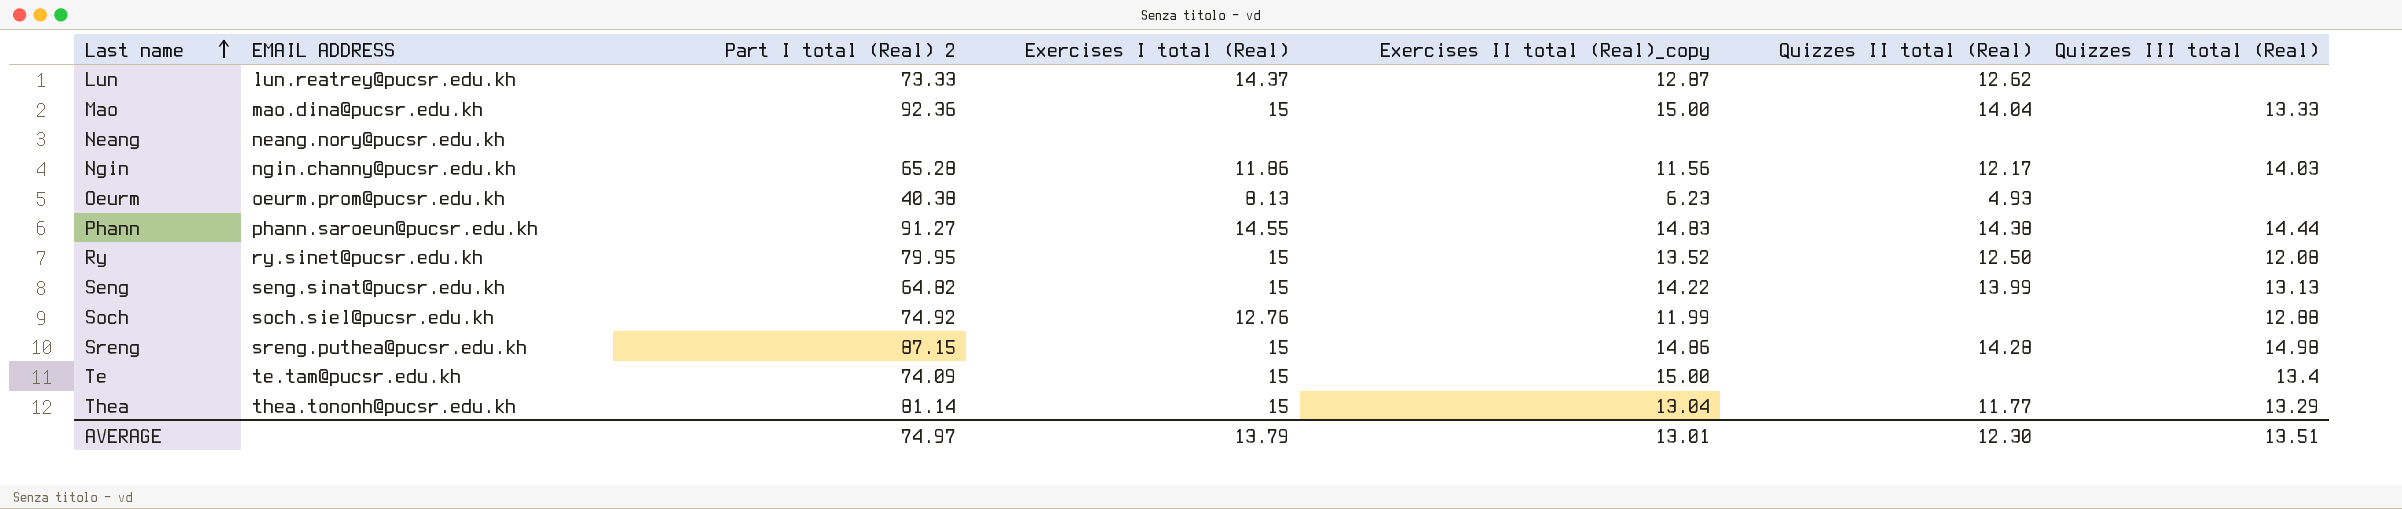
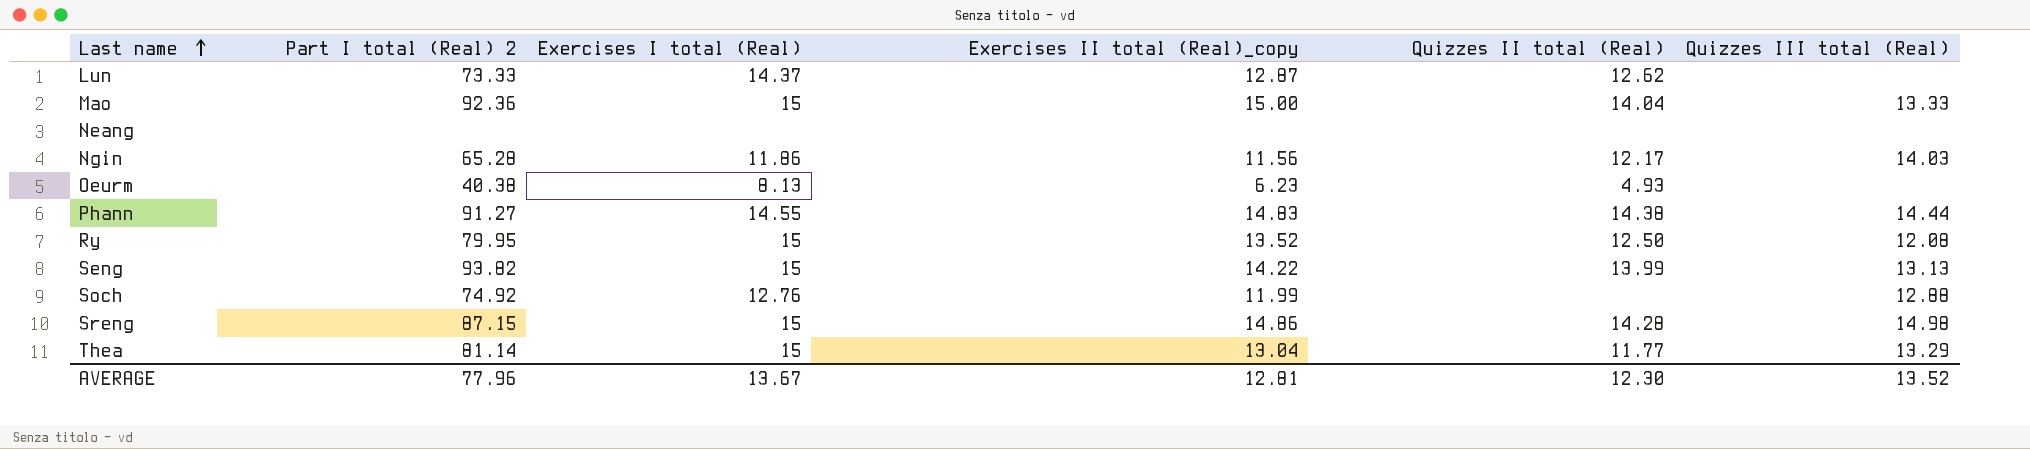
column EMAIL ADDRESS | position: 2 -> none
row Te: te.tam@pucsr.edu.kh | 74.09 | 15 | 15.00 | none | 13.4 -> none
Seng | Part I total (Real) 2: 64.82 -> 93.82
AVERAGE | Part I total (Real) 2: 74.97 -> 77.96
AVERAGE | Exercises I total (Real): 13.79 -> 13.67
AVERAGE | Exercises II total (Real)_copy: 13.01 -> 12.81
AVERAGE | Quizzes III total (Real): 13.51 -> 13.52

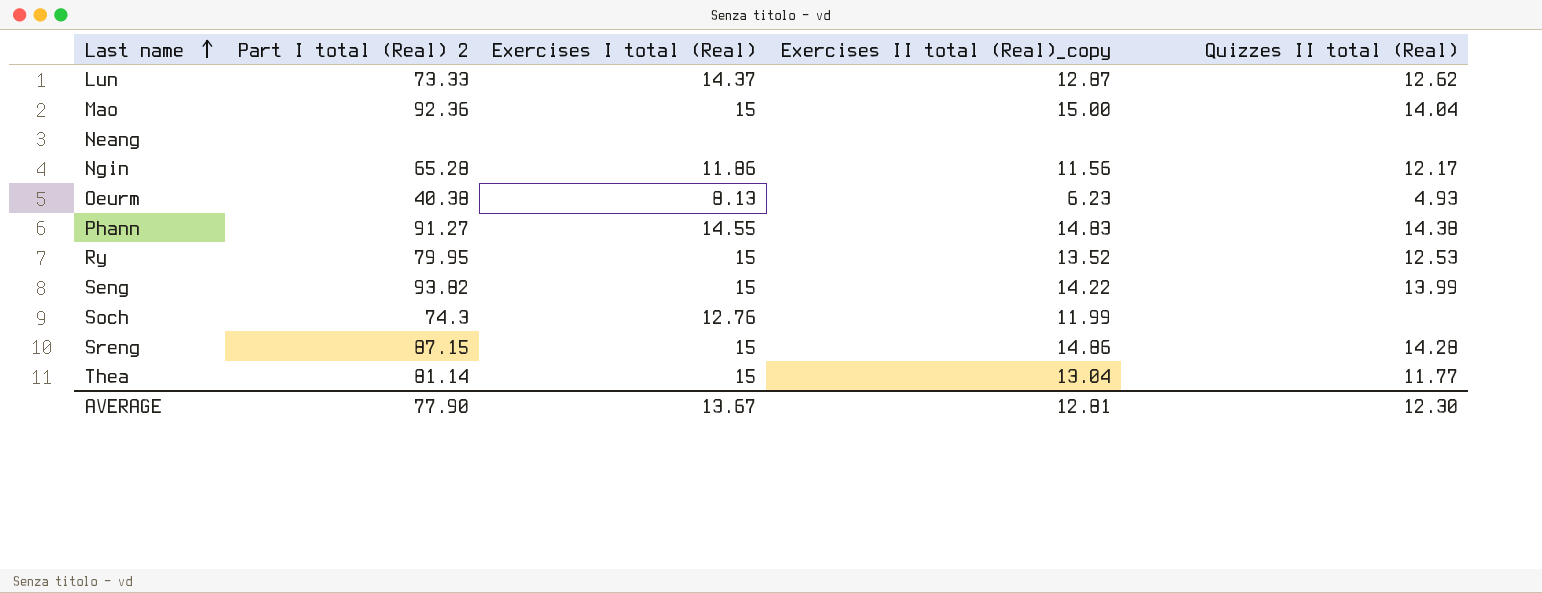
column Quizzes III total (Real) | position: 6 -> none
Ry | Quizzes II total (Real): 12.50 -> 12.53
Soch | Part I total (Real) 2: 74.92 -> 74.3
AVERAGE | Part I total (Real) 2: 77.96 -> 77.90

